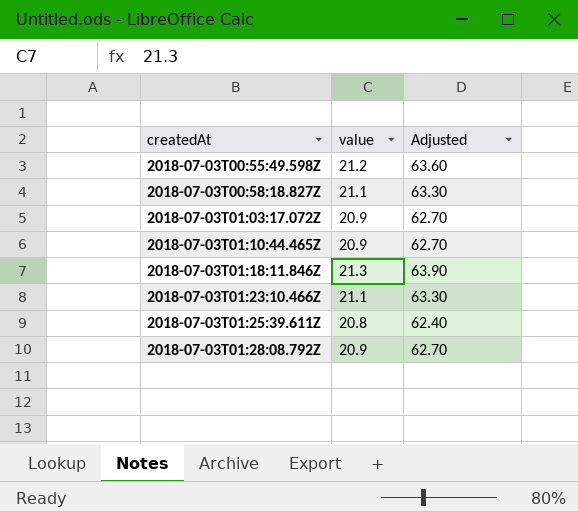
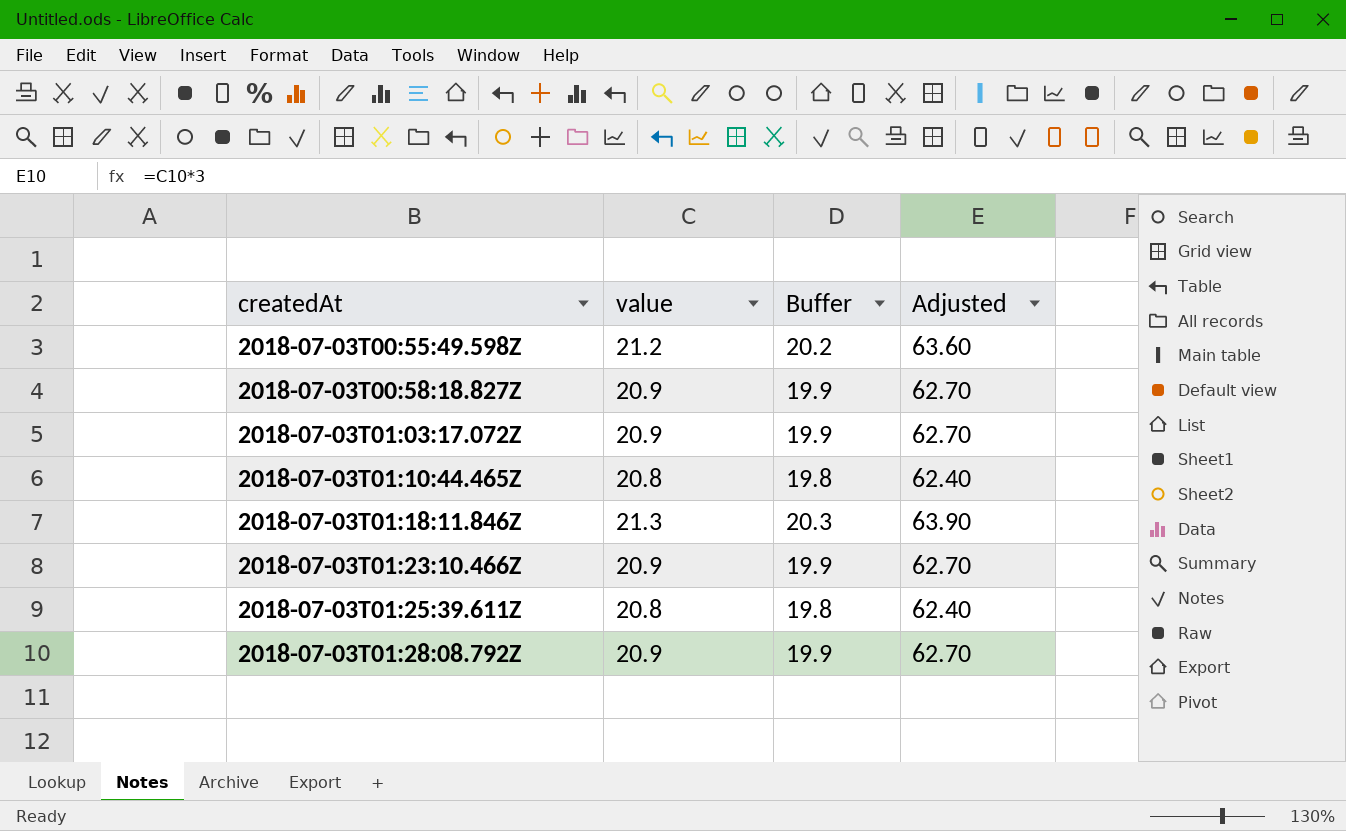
column Buffer | formula: none -> [value] - 1
2018-07-03T00:58:18.827Z | value: 21.1 -> 20.9
2018-07-03T00:58:18.827Z | Adjusted: 63.30 -> 62.70
2018-07-03T01:10:44.465Z | value: 20.9 -> 20.8
2018-07-03T01:10:44.465Z | Adjusted: 62.70 -> 62.40
2018-07-03T01:23:10.466Z | value: 21.1 -> 20.9
2018-07-03T01:23:10.466Z | Adjusted: 63.30 -> 62.70

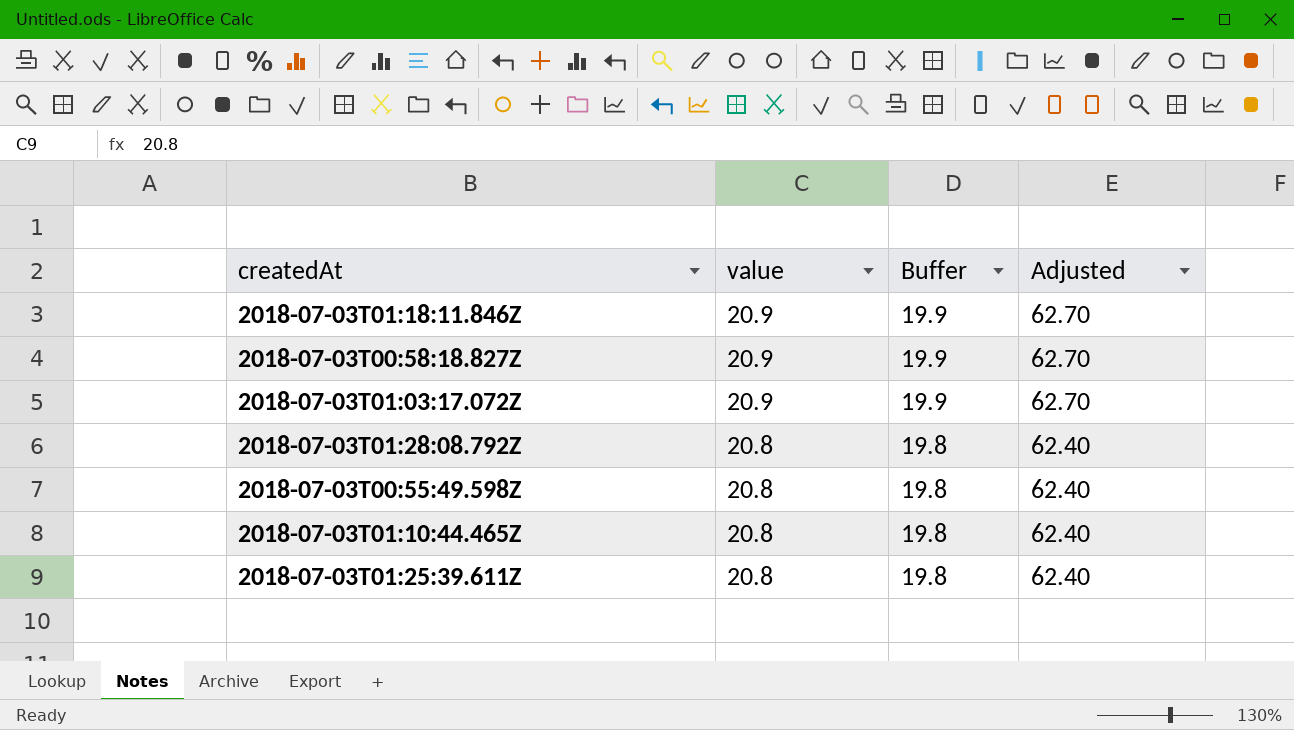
row order: createdAt ascending -> value descending
row 2018-07-03T01:23:10.466Z: 20.9 | 19.9 | 62.70 -> none
2018-07-03T01:18:11.846Z | value: 21.3 -> 20.9
2018-07-03T01:18:11.846Z | Buffer: 20.3 -> 19.9
2018-07-03T01:18:11.846Z | Adjusted: 63.90 -> 62.70
2018-07-03T01:28:08.792Z | value: 20.9 -> 20.8
2018-07-03T01:28:08.792Z | Buffer: 19.9 -> 19.8
2018-07-03T01:28:08.792Z | Adjusted: 62.70 -> 62.40
2018-07-03T00:55:49.598Z | value: 21.2 -> 20.8
2018-07-03T00:55:49.598Z | Buffer: 20.2 -> 19.8
2018-07-03T00:55:49.598Z | Adjusted: 63.60 -> 62.40

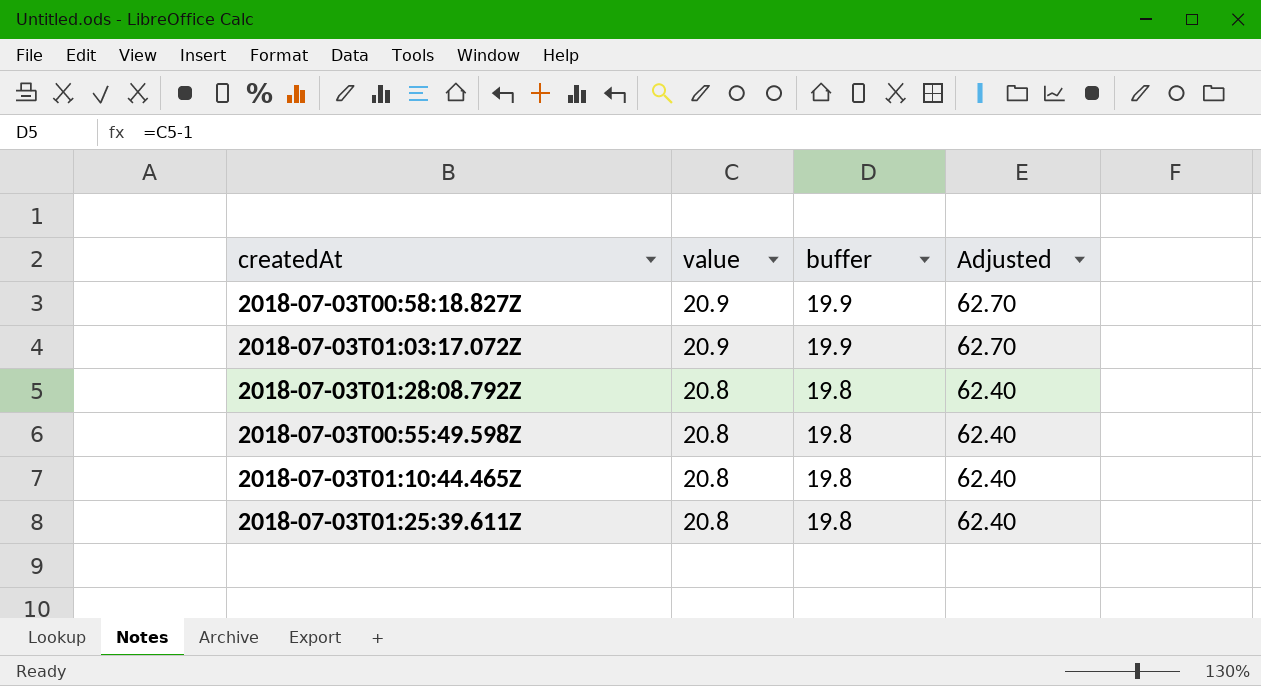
column name: Buffer -> buffer
row 2018-07-03T01:18:11.846Z: 20.9 | 19.9 | 62.70 -> none

